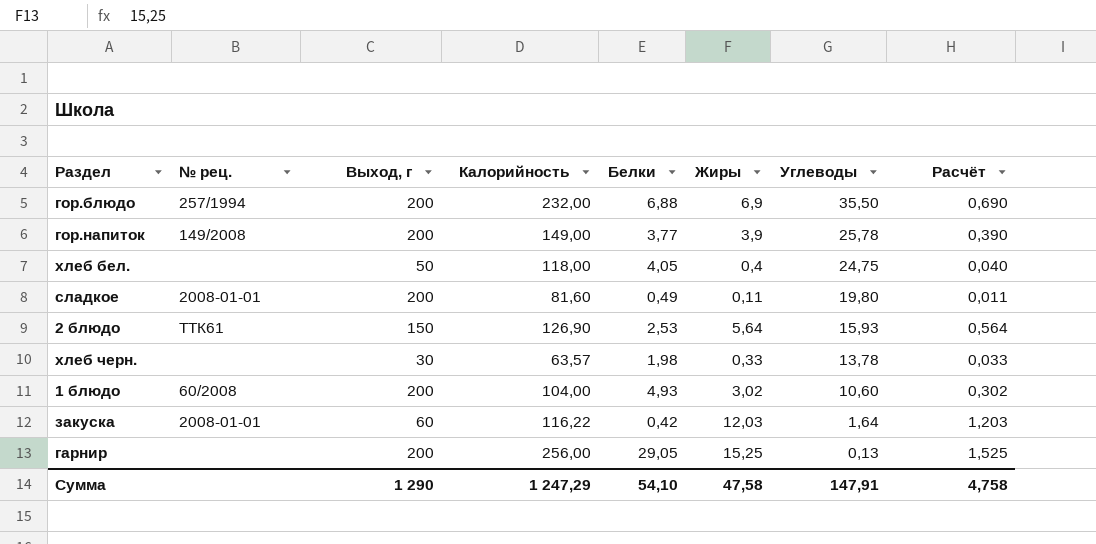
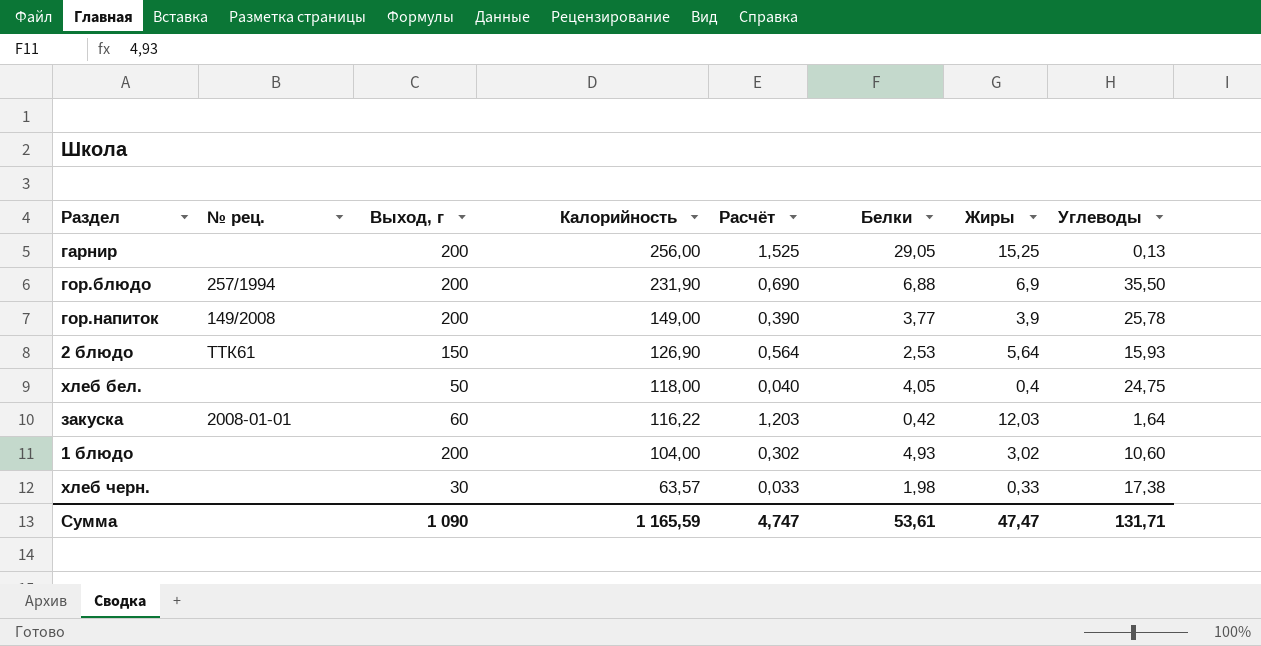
row order: Углеводы descending -> Калорийность descending
column Расчёт | position: 8 -> 5
row сладкое: 2008-01-01 | 200 | 81,60 | 0,49 | 0,11 | 19,80 | 0,011 -> none
гор.блюдо | Калорийность: 232,00 -> 231,90
1 блюдо | № рец.: 60/2008 -> none
хлеб черн. | Углеводы: 13,78 -> 17,38
Сумма | Выход, г: 1 290 -> 1 090
Сумма | Калорийность: 1 247,29 -> 1 165,59
Сумма | Расчёт: 4,758 -> 4,747
Сумма | Белки: 54,10 -> 53,61
Сумма | Жиры: 47,58 -> 47,47
Сумма | Углеводы: 147,91 -> 131,71

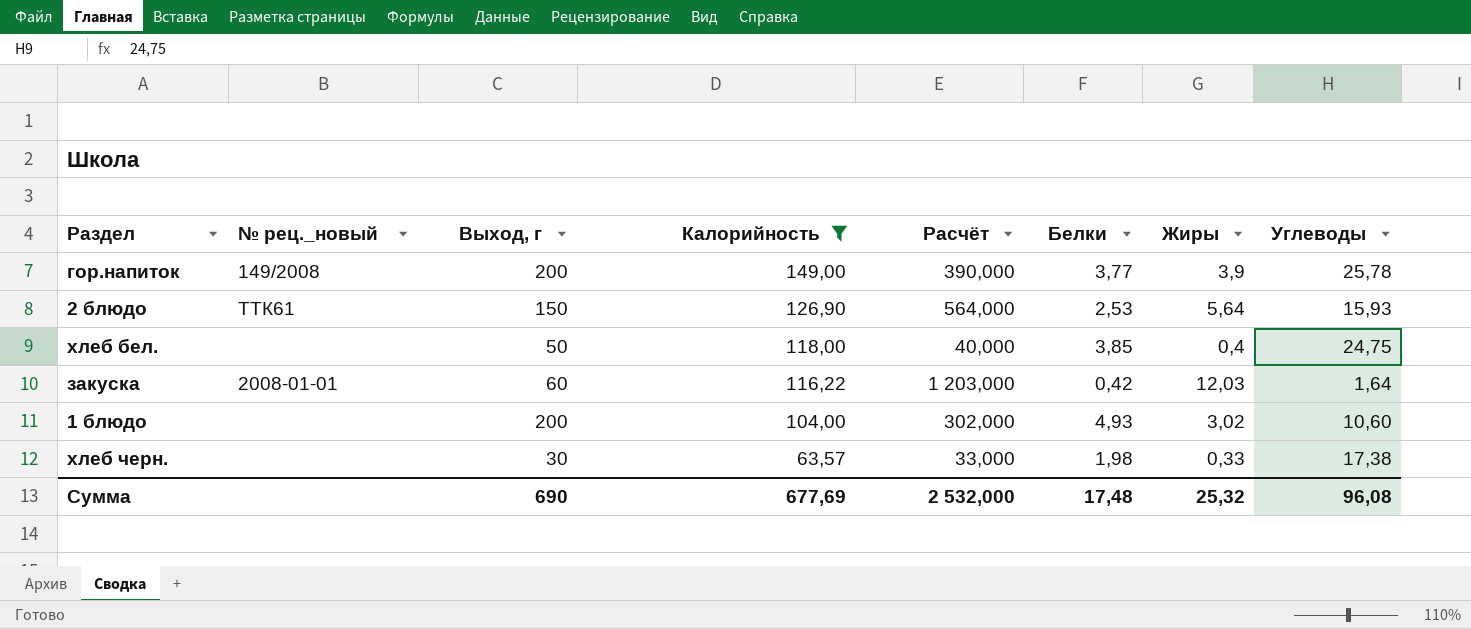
filter: none -> Калорийность <= 149,00
column name: № рец. -> № рец._новый
column Расчёт | formula: [Жиры] * 0,1 -> [Жиры] * 100
хлеб бел. | Белки: 4,05 -> 3,85
Сумма | Выход, г: 1 090 -> 690
Сумма | Калорийность: 1 165,59 -> 677,69
Сумма | Расчёт: 4,747 -> 2 532,000
Сумма | Белки: 53,61 -> 17,48
Сумма | Жиры: 47,47 -> 25,32
Сумма | Углеводы: 131,71 -> 96,08

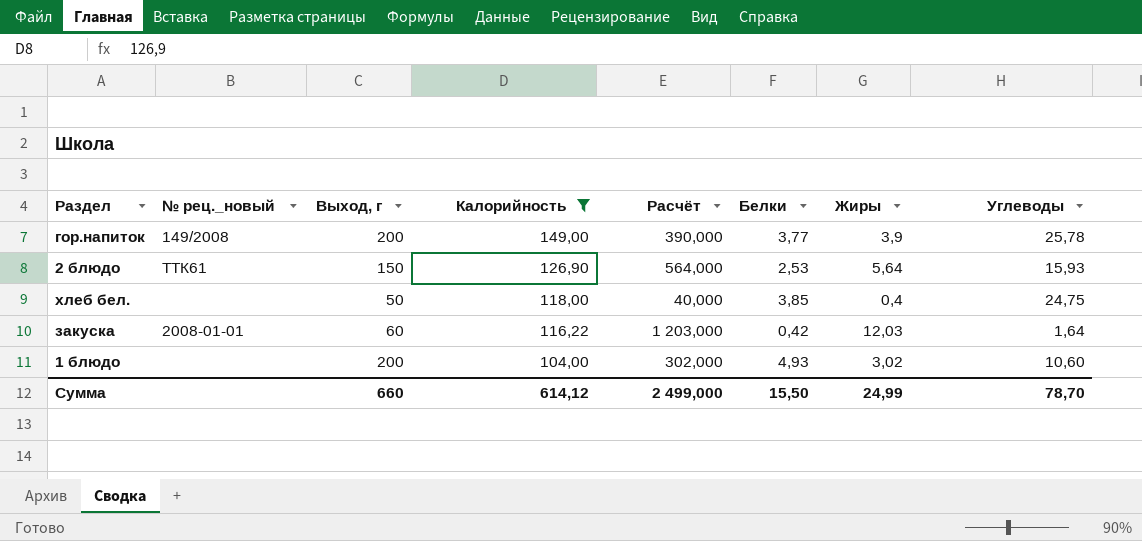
row хлеб черн.: none | 30 | 63,57 | 33,000 | 1,98 | 0,33 | 17,38 -> none
Сумма | Выход, г: 690 -> 660
Сумма | Калорийность: 677,69 -> 614,12
Сумма | Расчёт: 2 532,000 -> 2 499,000
Сумма | Белки: 17,48 -> 15,50
Сумма | Жиры: 25,32 -> 24,99
Сумма | Углеводы: 96,08 -> 78,70

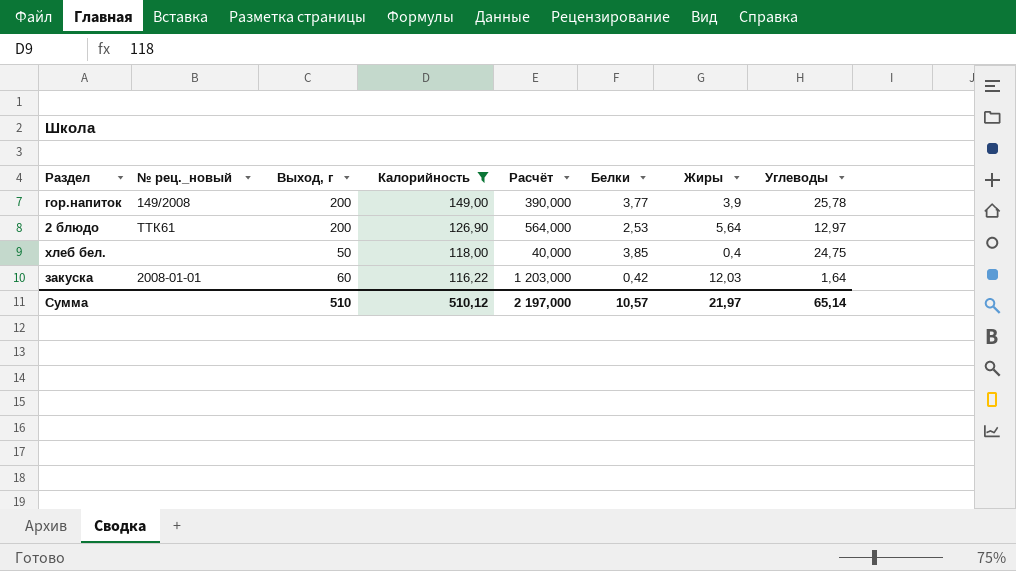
row 1 блюдо: none | 200 | 104,00 | 302,000 | 4,93 | 3,02 | 10,60 -> none
2 блюдо | Выход, г: 150 -> 200
2 блюдо | Углеводы: 15,93 -> 12,97
Сумма | Выход, г: 660 -> 510
Сумма | Калорийность: 614,12 -> 510,12
Сумма | Расчёт: 2 499,000 -> 2 197,000
Сумма | Белки: 15,50 -> 10,57
Сумма | Жиры: 24,99 -> 21,97
Сумма | Углеводы: 78,70 -> 65,14

